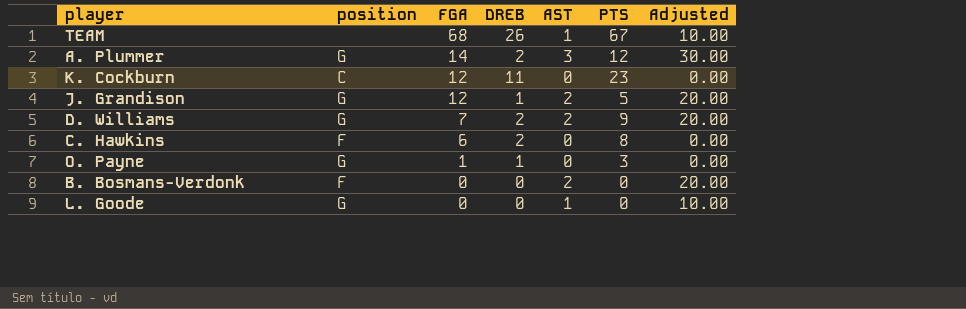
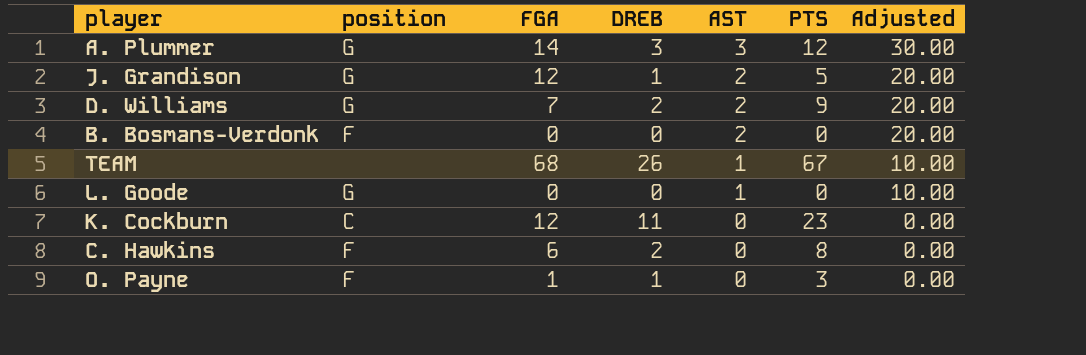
row order: FGA descending -> AST descending
A. Plummer | DREB: 2 -> 3
O. Payne | position: G -> F

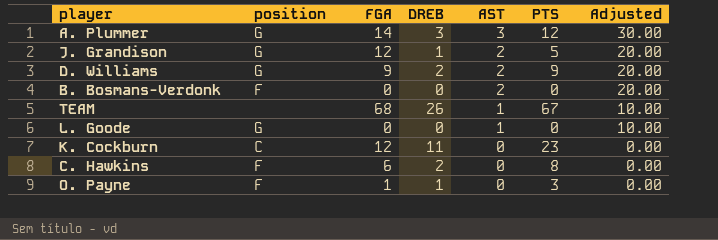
D. Williams | FGA: 7 -> 9

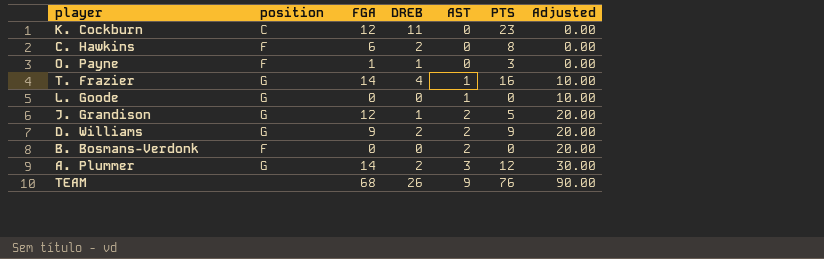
row order: AST descending -> AST ascending
row T. Frazier: none -> G | 14 | 4 | 1 | 16 | 10.00
A. Plummer | DREB: 3 -> 2
TEAM | AST: 1 -> 9
TEAM | PTS: 67 -> 76
TEAM | Adjusted: 10.00 -> 90.00

